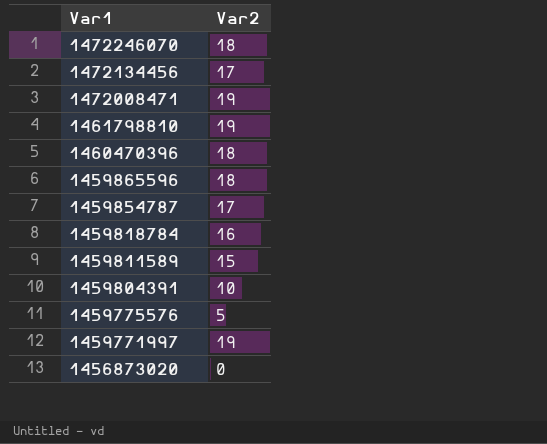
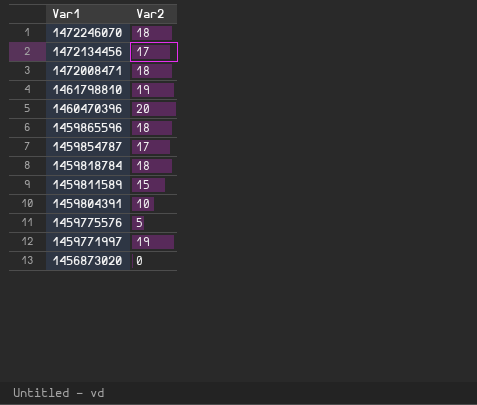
1472008471 | Var2: 19 -> 18
1460470396 | Var2: 18 -> 20
1459818784 | Var2: 16 -> 18

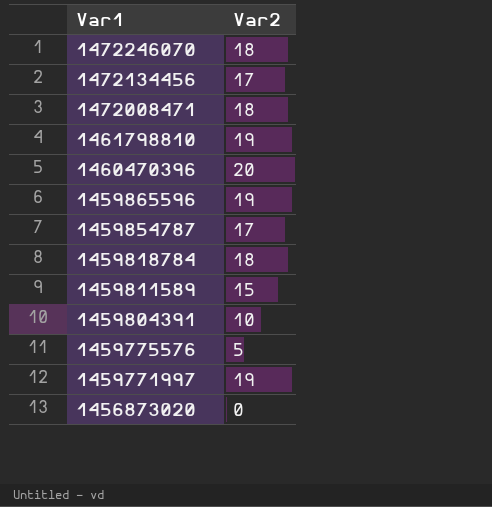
1459865596 | Var2: 18 -> 19

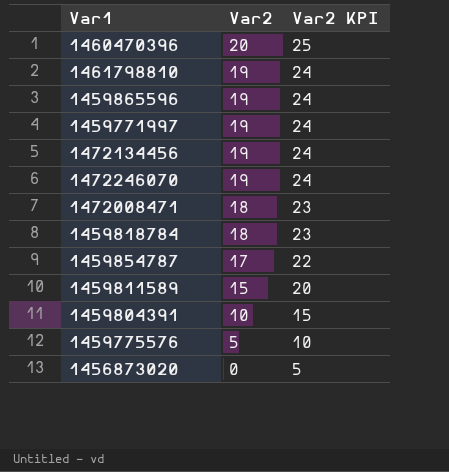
row order: Var1 descending -> Var2 descending
column Var2 KPI | formula: none -> [Var2] + 5
1472134456 | Var2: 17 -> 19
1472246070 | Var2: 18 -> 19

